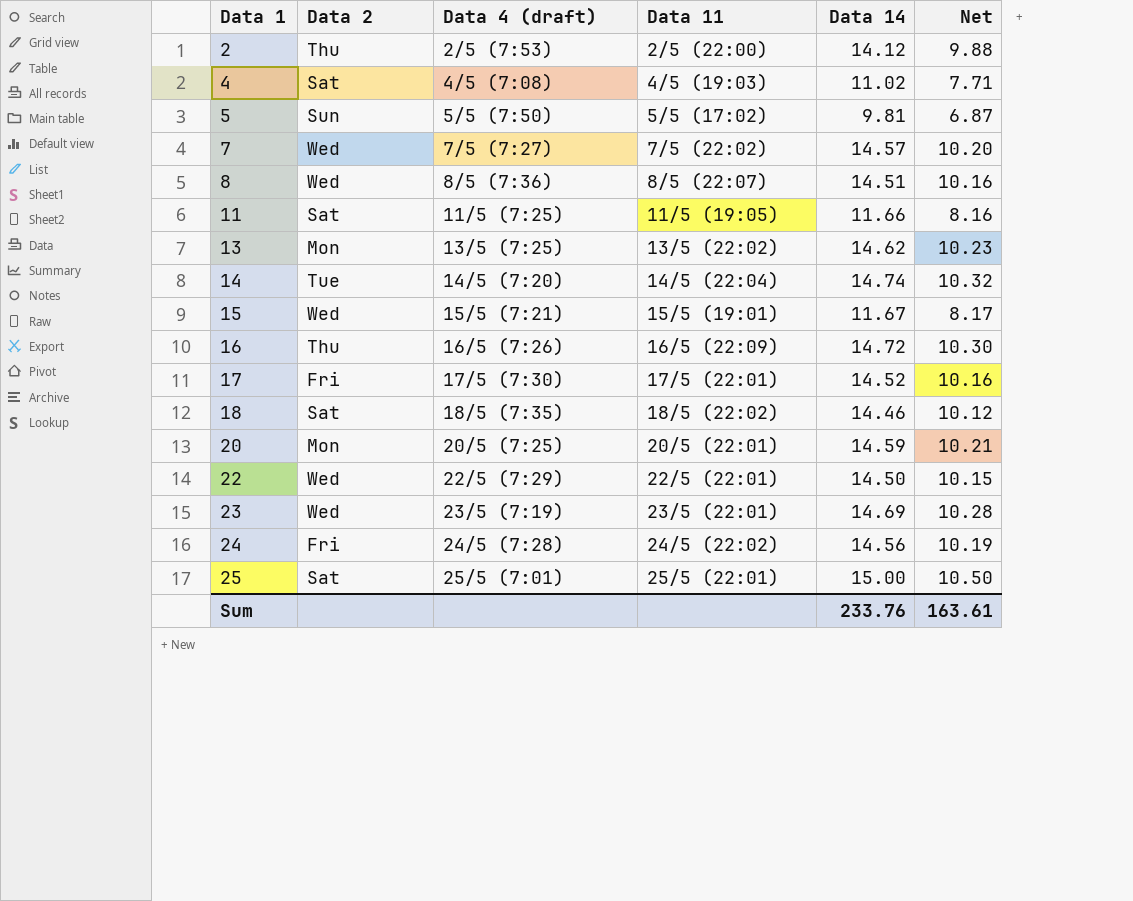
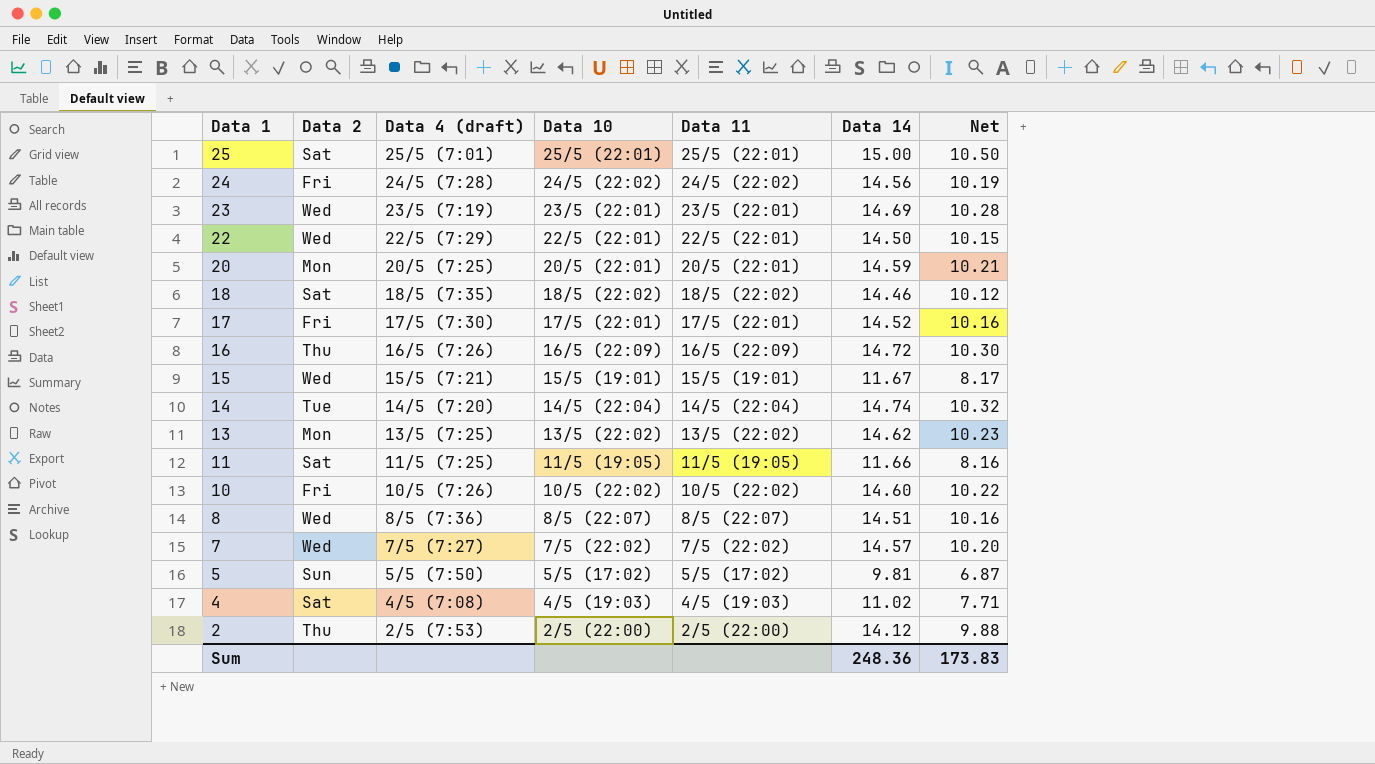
row order: Data 1 ascending -> Data 1 descending
column Data 10 | position: none -> 4
row 10: none -> Fri | 10/5 (7:26) | 10/5 (22:02) | 10/5 (22:02) | 14.60 | 10.22
Sum | Data 14: 233.76 -> 248.36
Sum | Net: 163.61 -> 173.83

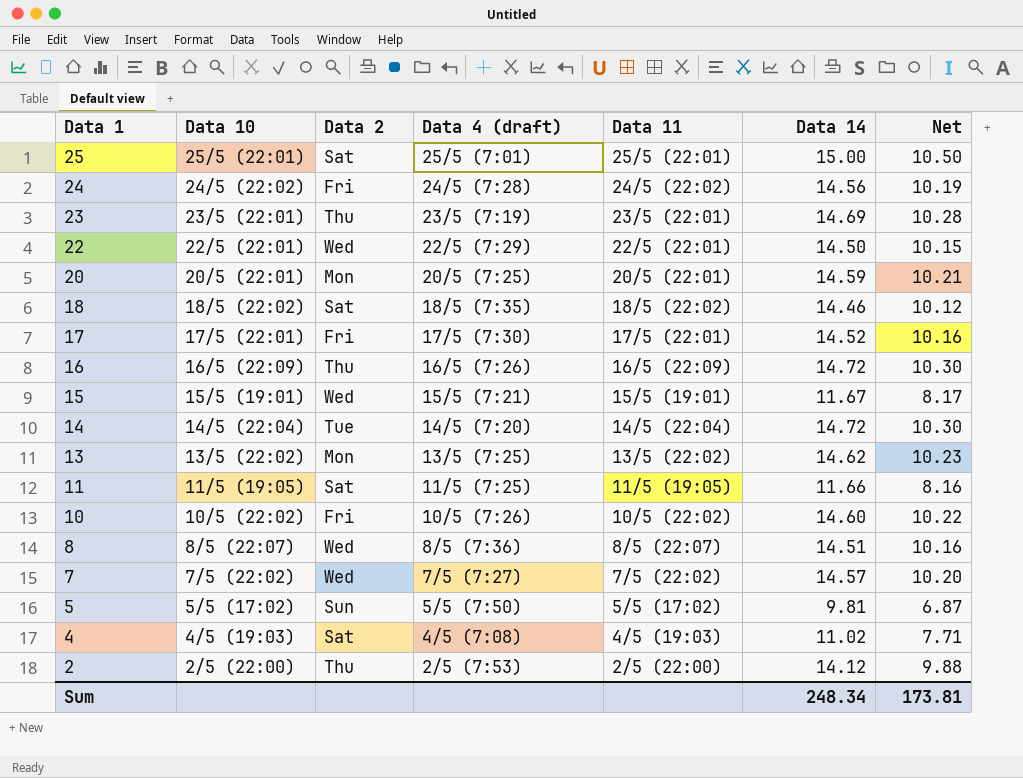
column Data 10 | position: 4 -> 2
23 | Data 2: Wed -> Thu
14 | Data 14: 14.74 -> 14.72
14 | Net: 10.32 -> 10.30
Sum | Data 14: 248.36 -> 248.34
Sum | Net: 173.83 -> 173.81

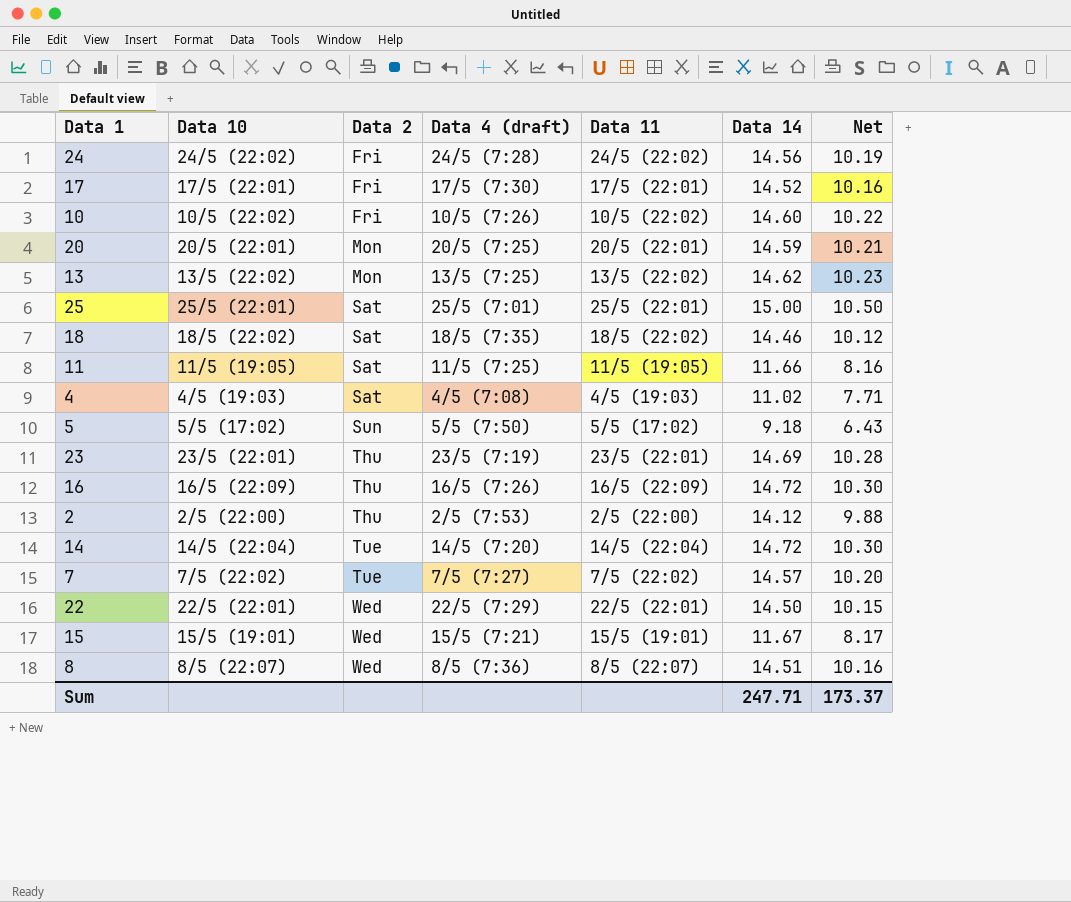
row order: Data 1 descending -> Data 2 ascending
5 | Data 14: 9.81 -> 9.18
5 | Net: 6.87 -> 6.43
7 | Data 2: Wed -> Tue
Sum | Data 14: 248.34 -> 247.71
Sum | Net: 173.81 -> 173.37

